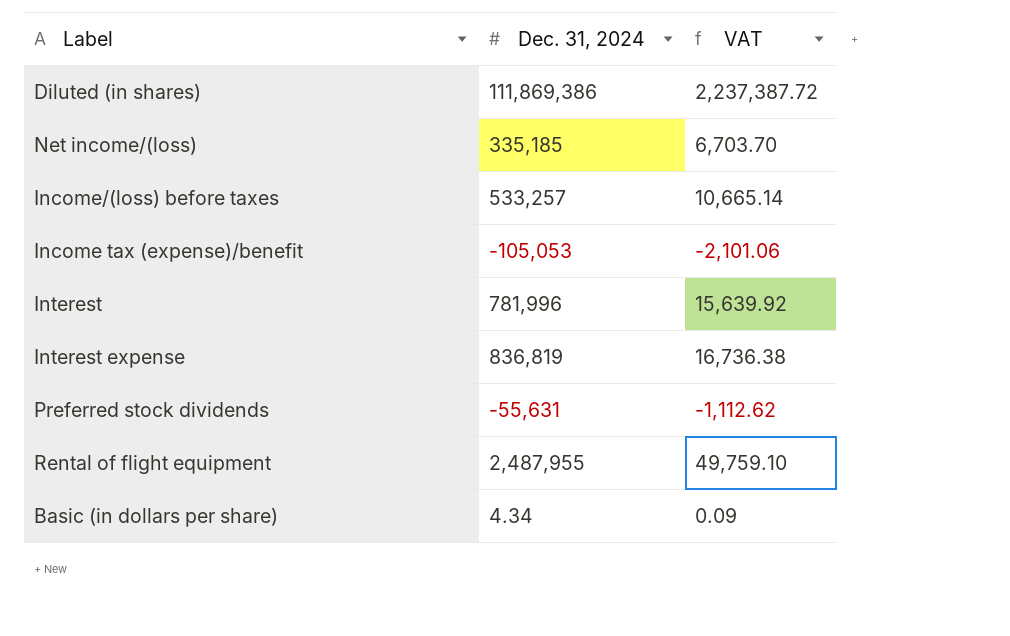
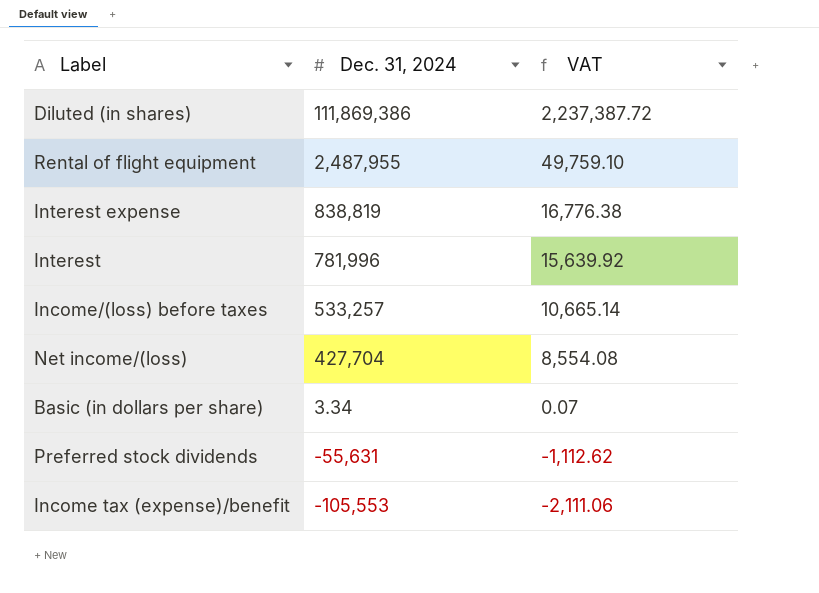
row order: none -> Dec. 31, 2024 descending
Interest expense | Dec. 31, 2024: 836,819 -> 838,819
Interest expense | VAT: 16,736.38 -> 16,776.38
Net income/(loss) | Dec. 31, 2024: 335,185 -> 427,704
Net income/(loss) | VAT: 6,703.70 -> 8,554.08
Basic (in dollars per share) | Dec. 31, 2024: 4.34 -> 3.34
Basic (in dollars per share) | VAT: 0.09 -> 0.07
Income tax (expense)/benefit | Dec. 31, 2024: -105,053 -> -105,553
Income tax (expense)/benefit | VAT: -2,101.06 -> -2,111.06

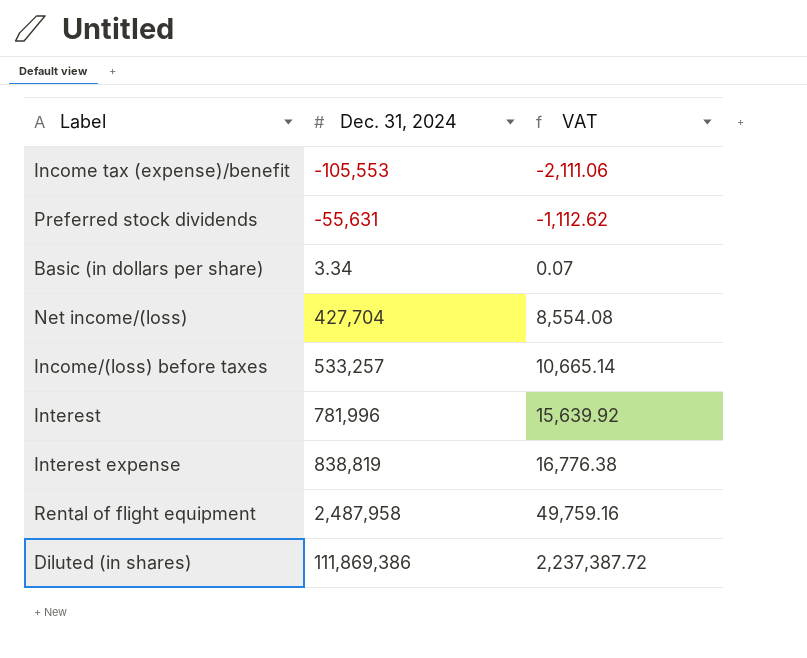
row order: Dec. 31, 2024 descending -> Dec. 31, 2024 ascending
Rental of flight equipment | Dec. 31, 2024: 2,487,955 -> 2,487,958
Rental of flight equipment | VAT: 49,759.10 -> 49,759.16

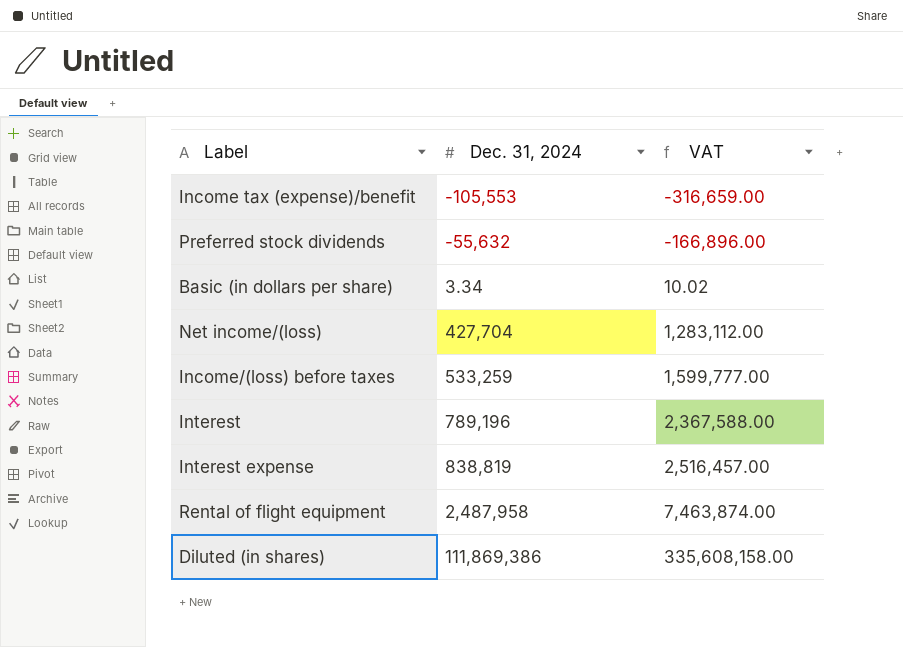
column VAT | formula: [Dec. 31, 2024] * 0.02 -> [Dec. 31, 2024] * 3
Preferred stock dividends | Dec. 31, 2024: -55,631 -> -55,632
Income/(loss) before taxes | Dec. 31, 2024: 533,257 -> 533,259
Interest | Dec. 31, 2024: 781,996 -> 789,196

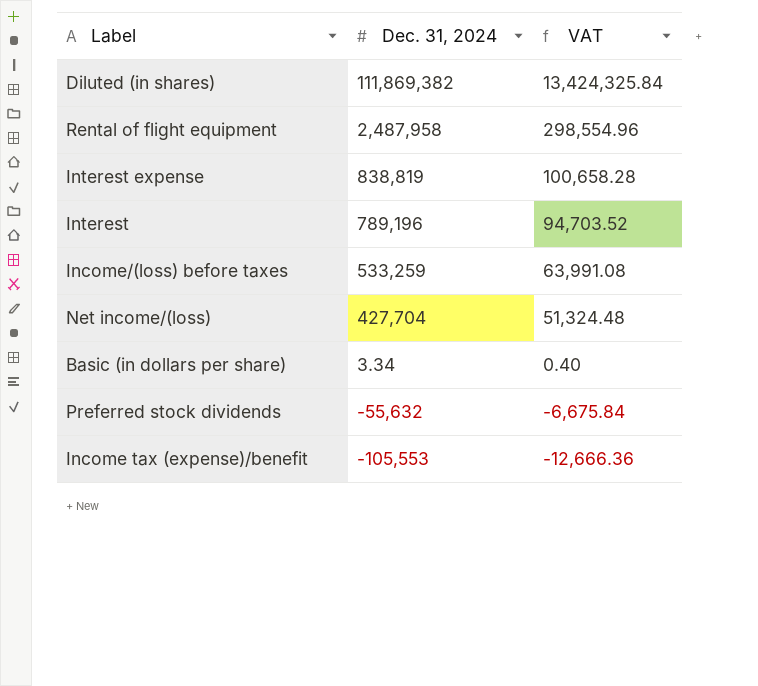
row order: Dec. 31, 2024 ascending -> Dec. 31, 2024 descending
column VAT | formula: [Dec. 31, 2024] * 3 -> [Dec. 31, 2024] * 0.12
Diluted (in shares) | Dec. 31, 2024: 111,869,386 -> 111,869,382

